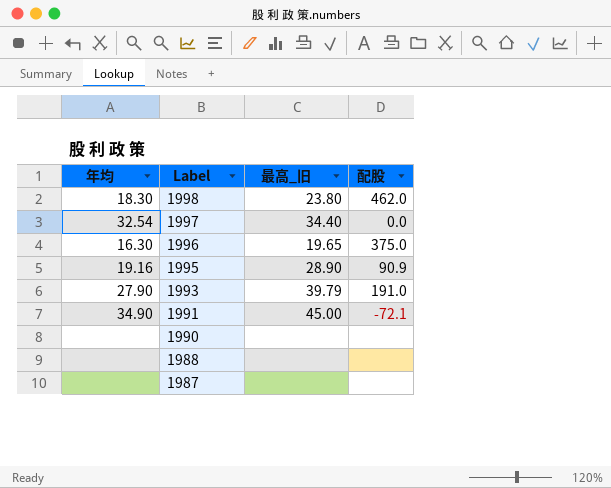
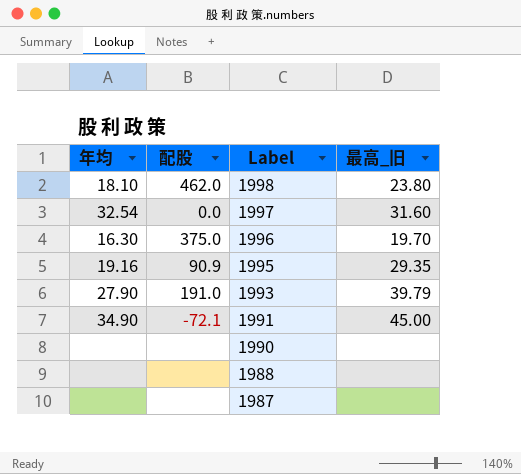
column 配股 | position: 4 -> 2
1998 | 年均: 18.30 -> 18.10
1997 | 最高_旧: 34.40 -> 31.60
1996 | 最高_旧: 19.65 -> 19.70
1995 | 最高_旧: 28.90 -> 29.35

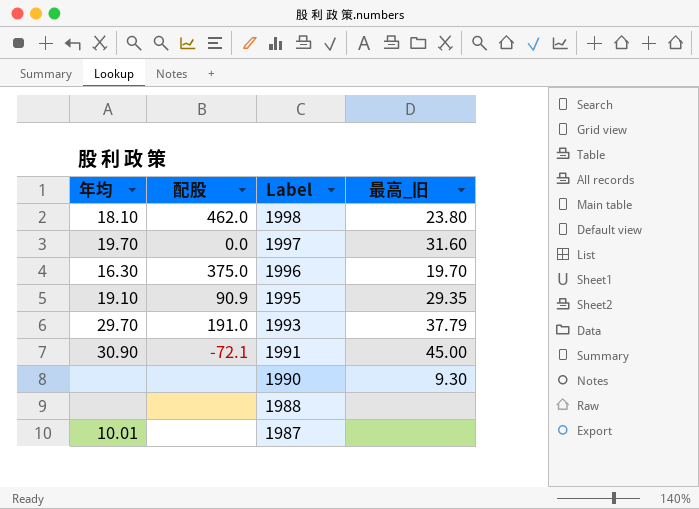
1997 | 年均: 32.54 -> 19.70
1995 | 年均: 19.16 -> 19.10
1993 | 年均: 27.90 -> 29.70
1993 | 最高_旧: 39.79 -> 37.79
1991 | 年均: 34.90 -> 30.90
1990 | 最高_旧: none -> 9.30
1987 | 年均: none -> 10.01

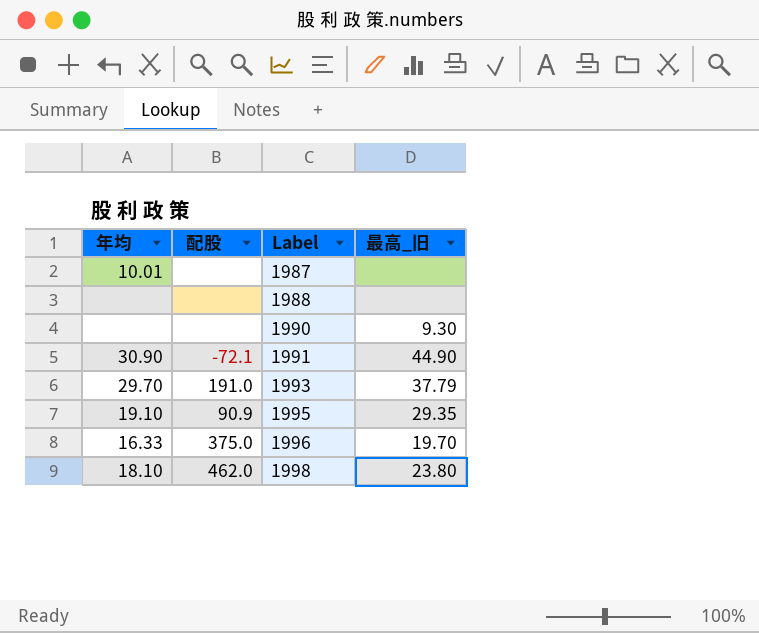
row order: Label descending -> Label ascending
row 1997: 19.70 | 0.0 | 31.60 -> none
1991 | 最高_旧: 45.00 -> 44.90
1996 | 年均: 16.30 -> 16.33

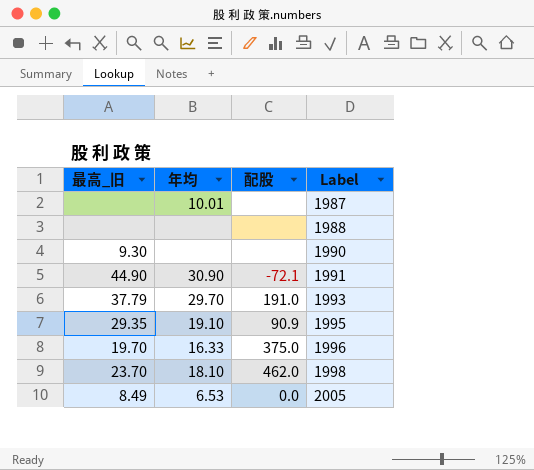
column 最高_旧 | position: 4 -> 1
1998 | 最高_旧: 23.80 -> 23.70
row 2005: none -> 8.49 | 6.53 | 0.0

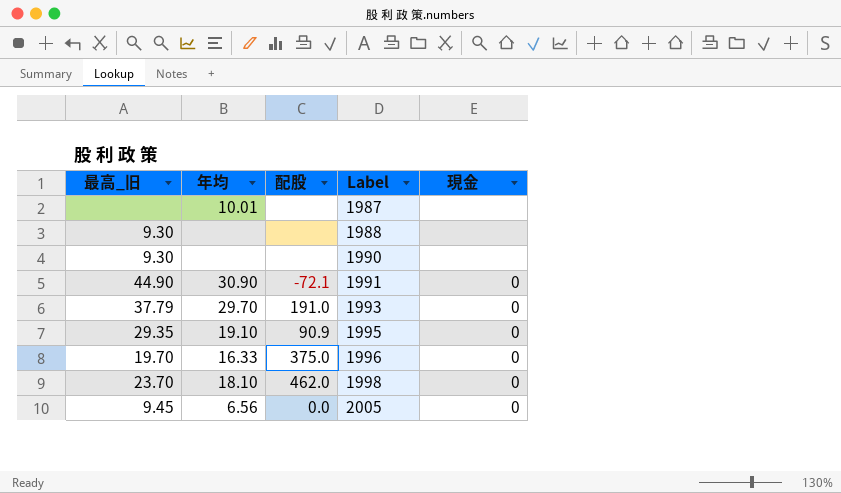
column 現金 | position: none -> 5
1988 | 最高_旧: none -> 9.30
2005 | 最高_旧: 8.49 -> 9.45
2005 | 年均: 6.53 -> 6.56

